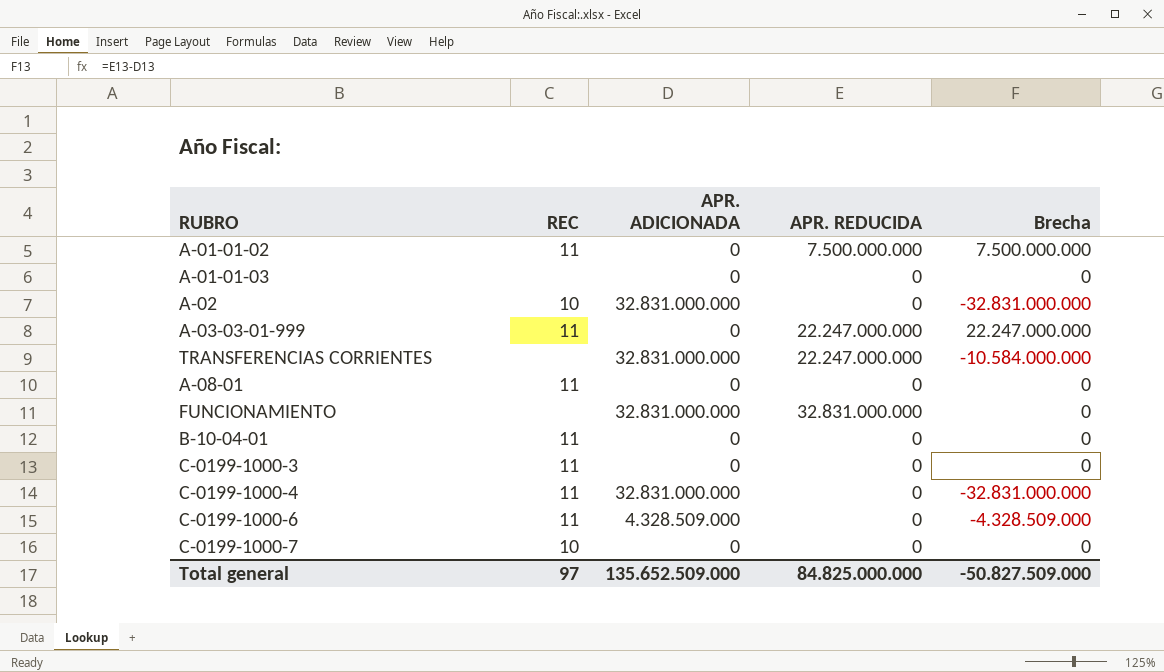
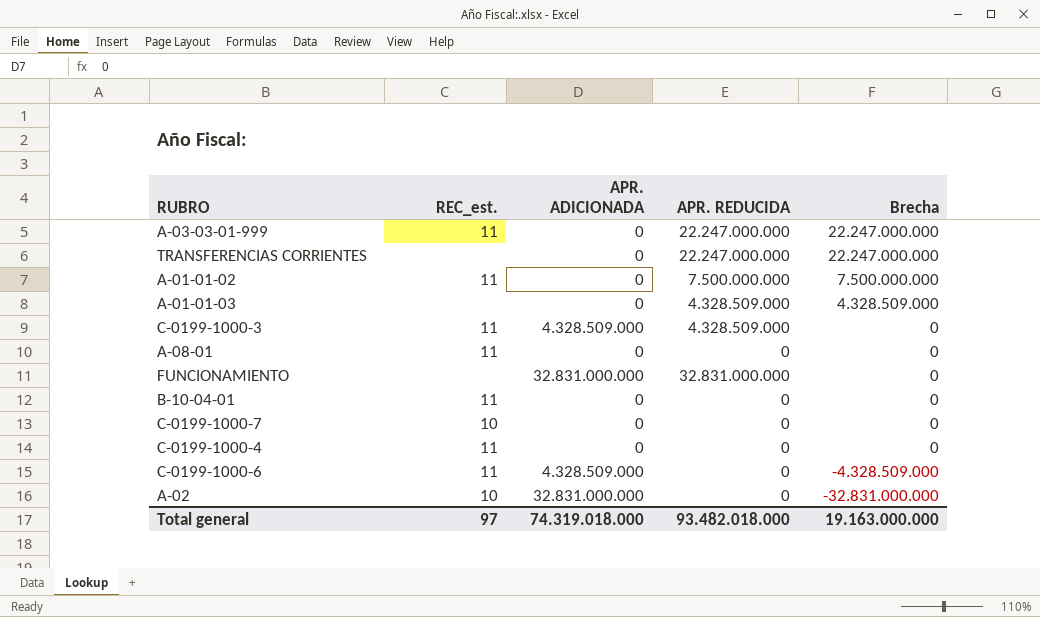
row order: none -> Brecha descending
column name: REC -> REC_est.
TRANSFERENCIAS CORRIENTES | APR. ADICIONADA: 32.831.000.000 -> 0
TRANSFERENCIAS CORRIENTES | Brecha: -10.584.000.000 -> 22.247.000.000
A-01-01-03 | APR. REDUCIDA: 0 -> 4.328.509.000
A-01-01-03 | Brecha: 0 -> 4.328.509.000
C-0199-1000-3 | APR. ADICIONADA: 0 -> 4.328.509.000
C-0199-1000-3 | APR. REDUCIDA: 0 -> 4.328.509.000
C-0199-1000-4 | APR. ADICIONADA: 32.831.000.000 -> 0
C-0199-1000-4 | Brecha: -32.831.000.000 -> 0
Total general | APR. ADICIONADA: 135.652.509.000 -> 74.319.018.000
Total general | APR. REDUCIDA: 84.825.000.000 -> 93.482.018.000
Total general | Brecha: -50.827.509.000 -> 19.163.000.000

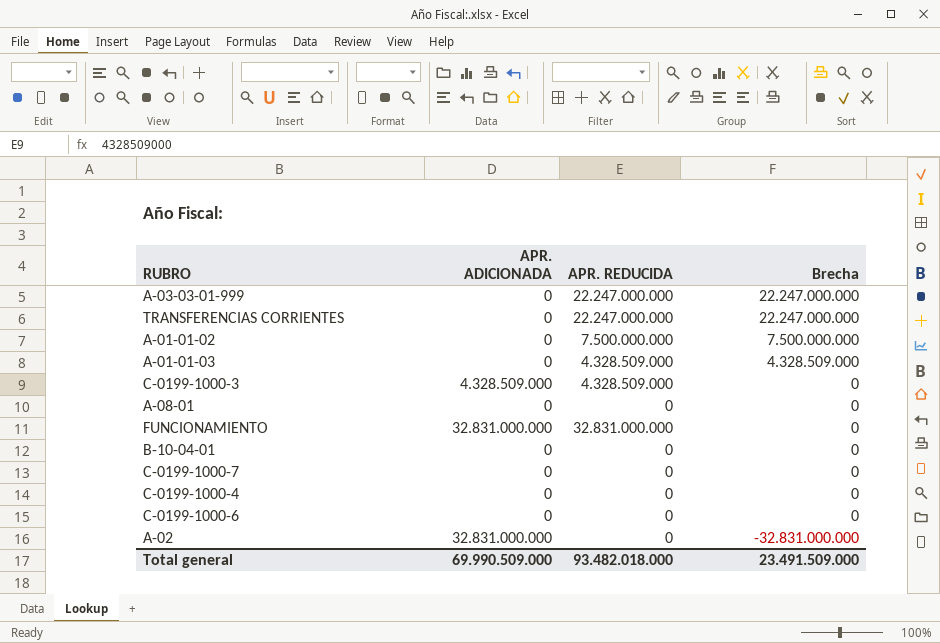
column REC_est. | position: 2 -> none
C-0199-1000-6 | APR. ADICIONADA: 4.328.509.000 -> 0
C-0199-1000-6 | Brecha: -4.328.509.000 -> 0
Total general | APR. ADICIONADA: 74.319.018.000 -> 69.990.509.000
Total general | Brecha: 19.163.000.000 -> 23.491.509.000

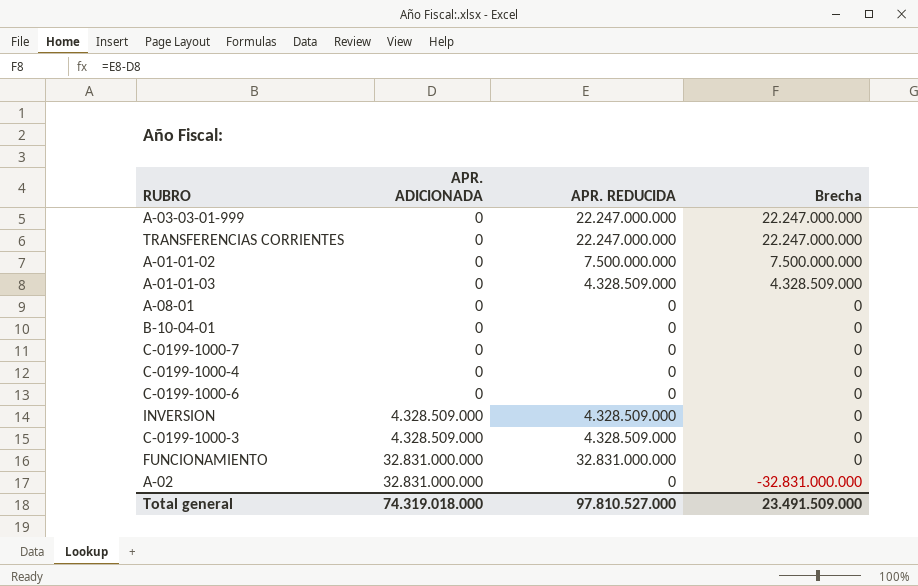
row order: Brecha descending -> APR. ADICIONADA ascending
row INVERSION: none -> 4.328.509.000 | 4.328.509.000 | 0
Total general | APR. ADICIONADA: 69.990.509.000 -> 74.319.018.000
Total general | APR. REDUCIDA: 93.482.018.000 -> 97.810.527.000

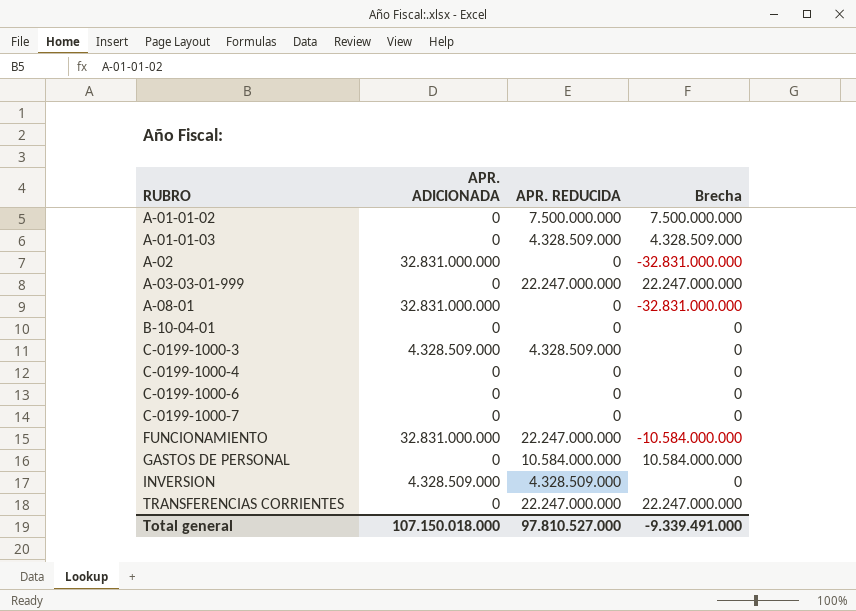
row order: APR. ADICIONADA ascending -> RUBRO ascending
A-08-01 | APR. ADICIONADA: 0 -> 32.831.000.000
A-08-01 | Brecha: 0 -> -32.831.000.000
FUNCIONAMIENTO | APR. REDUCIDA: 32.831.000.000 -> 22.247.000.000
FUNCIONAMIENTO | Brecha: 0 -> -10.584.000.000
row GASTOS DE PERSONAL: none -> 0 | 10.584.000.000 | 10.584.000.000
Total general | APR. ADICIONADA: 74.319.018.000 -> 107.150.018.000
Total general | Brecha: 23.491.509.000 -> -9.339.491.000

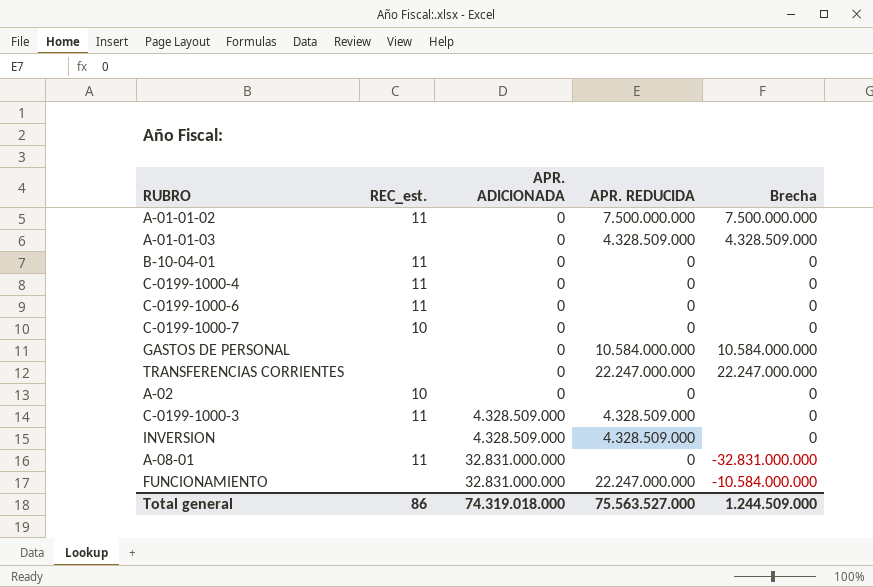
row order: RUBRO ascending -> APR. ADICIONADA ascending
column REC_est. | position: none -> 2
row A-03-03-01-999: 0 | 22.247.000.000 | 22.247.000.000 -> none
A-02 | APR. ADICIONADA: 32.831.000.000 -> 0
A-02 | Brecha: -32.831.000.000 -> 0
Total general | APR. ADICIONADA: 107.150.018.000 -> 74.319.018.000
Total general | APR. REDUCIDA: 97.810.527.000 -> 75.563.527.000
Total general | Brecha: -9.339.491.000 -> 1.244.509.000

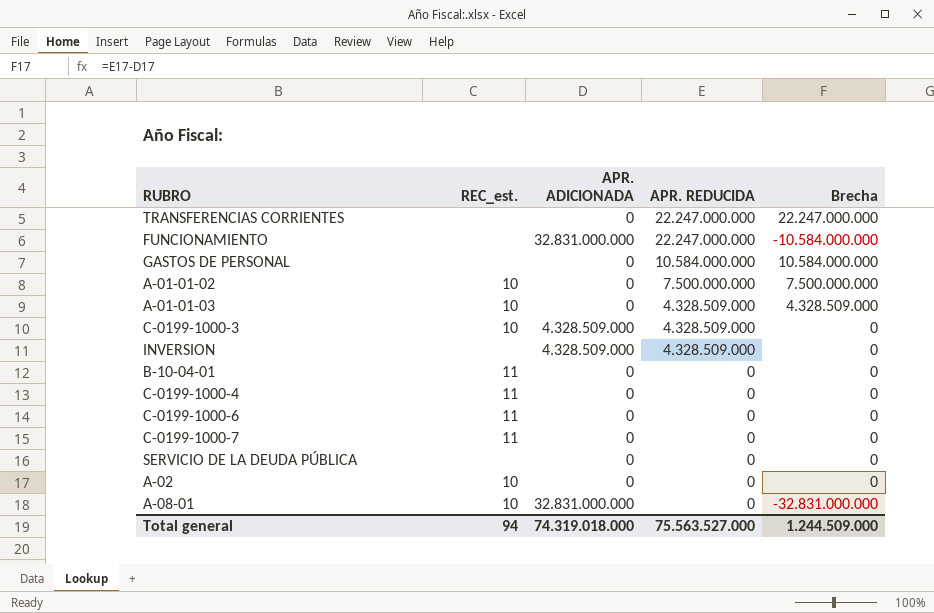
row order: APR. ADICIONADA ascending -> APR. REDUCIDA descending
A-01-01-02 | REC_est.: 11 -> 10
A-01-01-03 | REC_est.: none -> 10
C-0199-1000-3 | REC_est.: 11 -> 10
C-0199-1000-7 | REC_est.: 10 -> 11
row SERVICIO DE LA DEUDA PÚBLICA: none -> none | 0 | 0 | 0
A-08-01 | REC_est.: 11 -> 10
Total general | REC_est.: 86 -> 94

